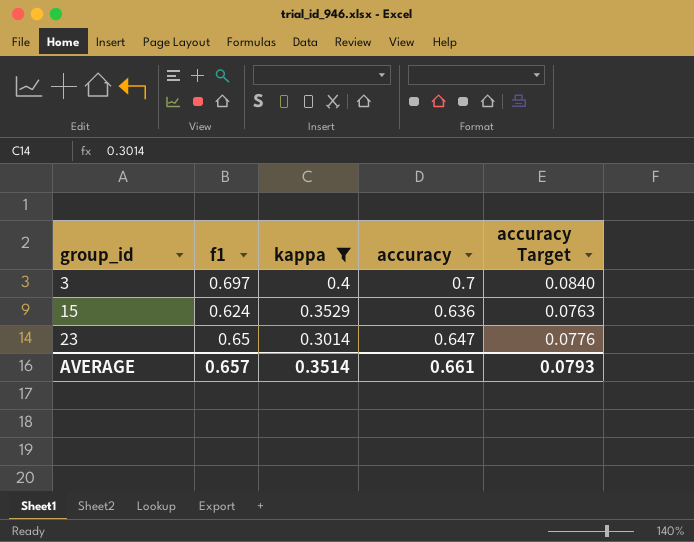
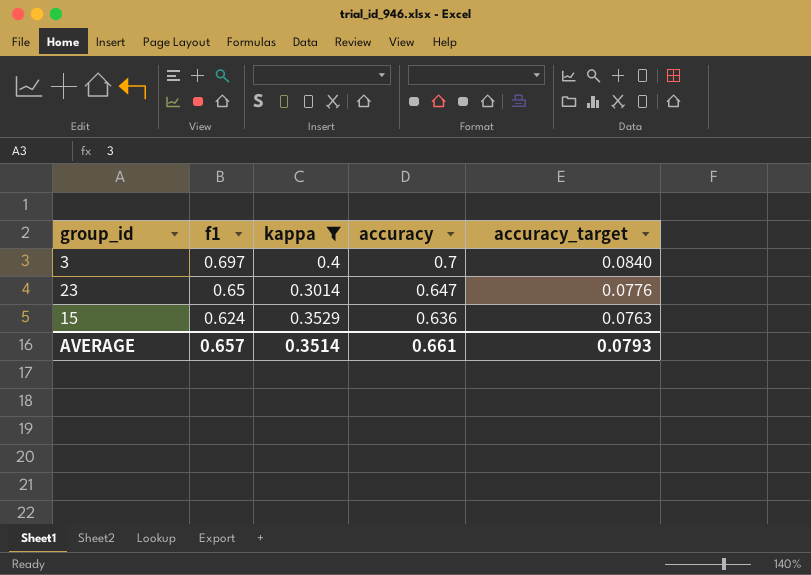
row order: group_id ascending -> f1 descending
column name: accuracy Target -> accuracy_target

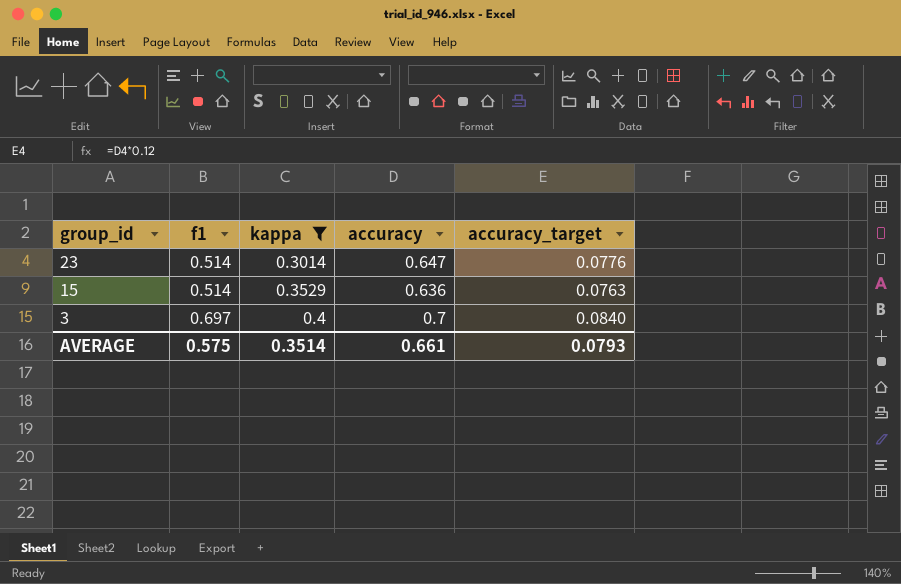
row order: f1 descending -> group_id descending
23 | f1: 0.65 -> 0.514
15 | f1: 0.624 -> 0.514
AVERAGE | f1: 0.657 -> 0.575

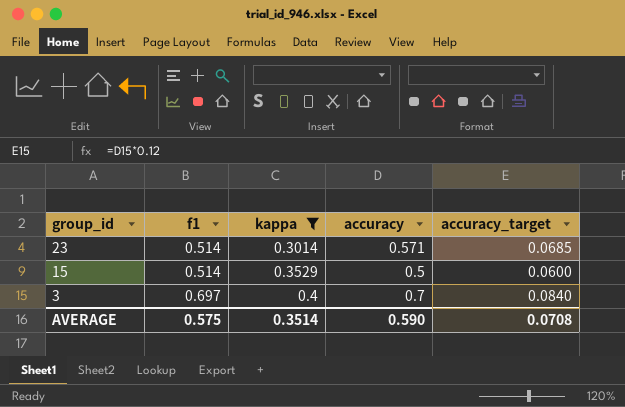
23 | accuracy: 0.647 -> 0.571
23 | accuracy_target: 0.0776 -> 0.0685
15 | accuracy: 0.636 -> 0.5
15 | accuracy_target: 0.0763 -> 0.0600
AVERAGE | accuracy: 0.661 -> 0.590
AVERAGE | accuracy_target: 0.0793 -> 0.0708

